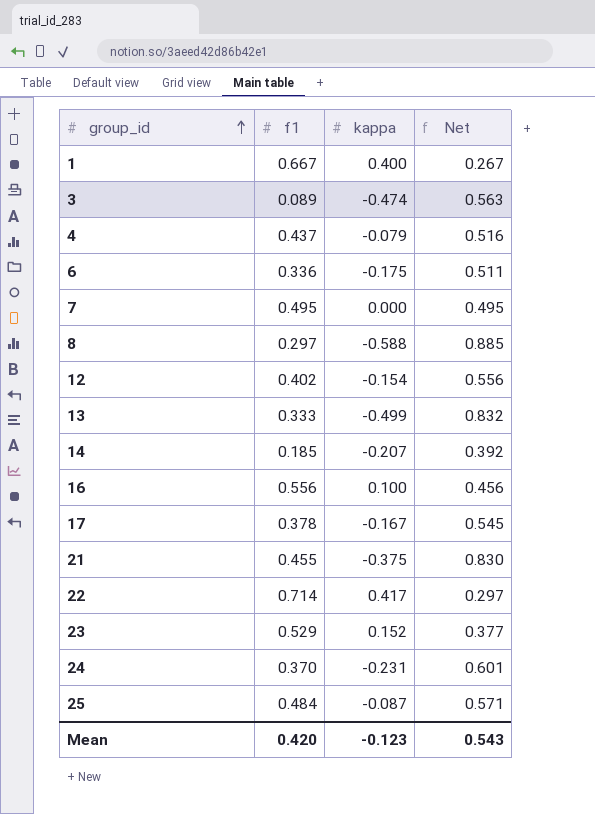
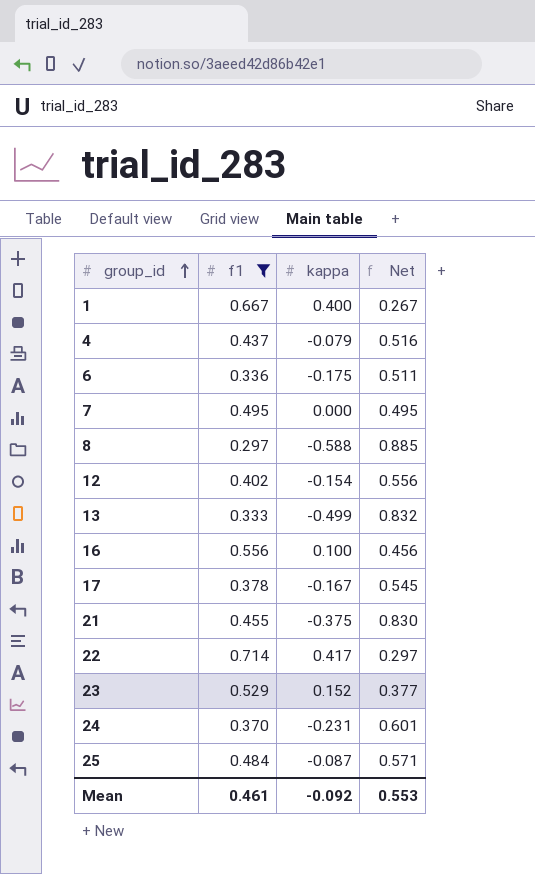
filter: none -> f1 >= 0.297
Mean | f1: 0.420 -> 0.461
Mean | kappa: -0.123 -> -0.092
Mean | Net: 0.543 -> 0.553

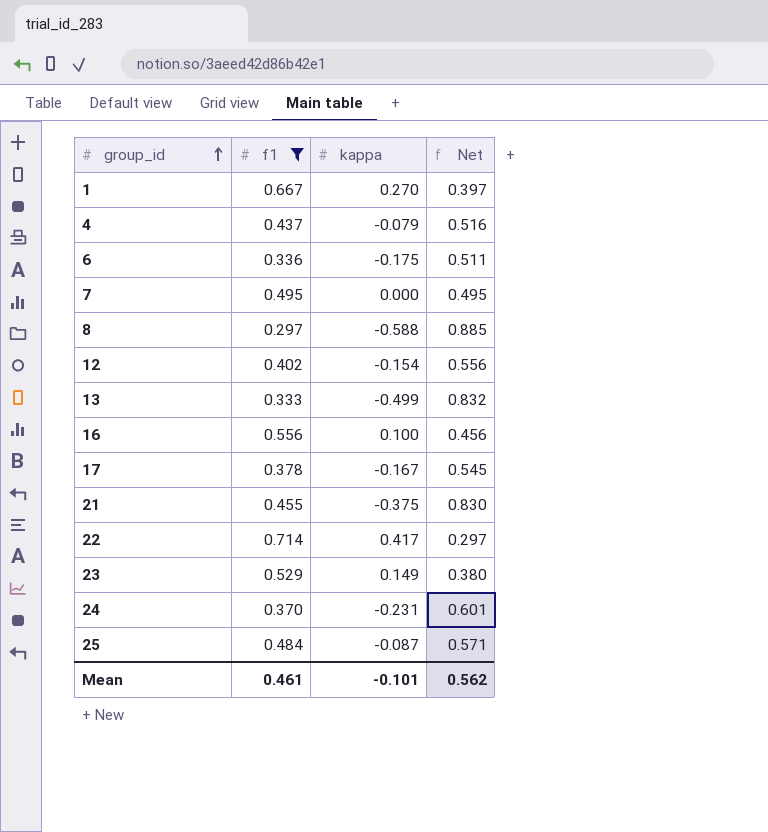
1 | kappa: 0.400 -> 0.270
1 | Net: 0.267 -> 0.397
23 | kappa: 0.152 -> 0.149
23 | Net: 0.377 -> 0.380
Mean | kappa: -0.092 -> -0.101
Mean | Net: 0.553 -> 0.562

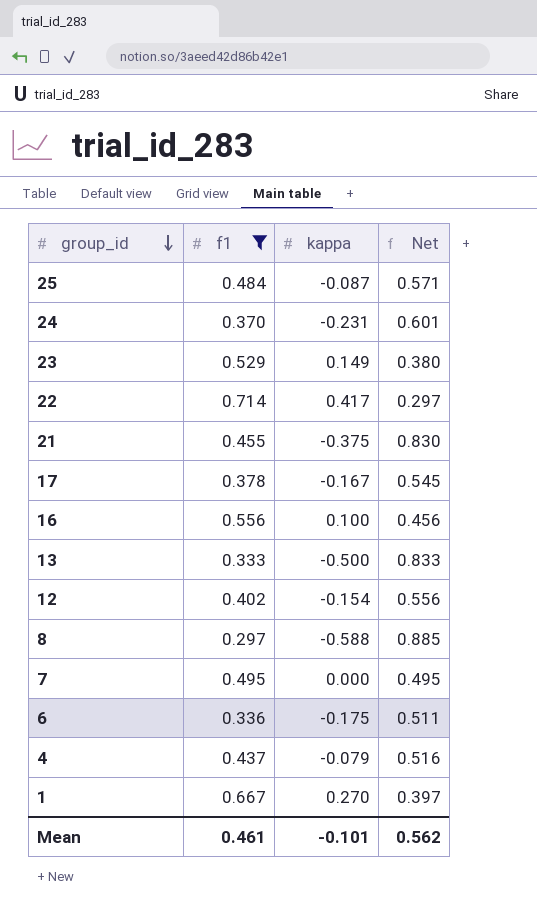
row order: group_id ascending -> group_id descending
13 | kappa: -0.499 -> -0.500
13 | Net: 0.832 -> 0.833

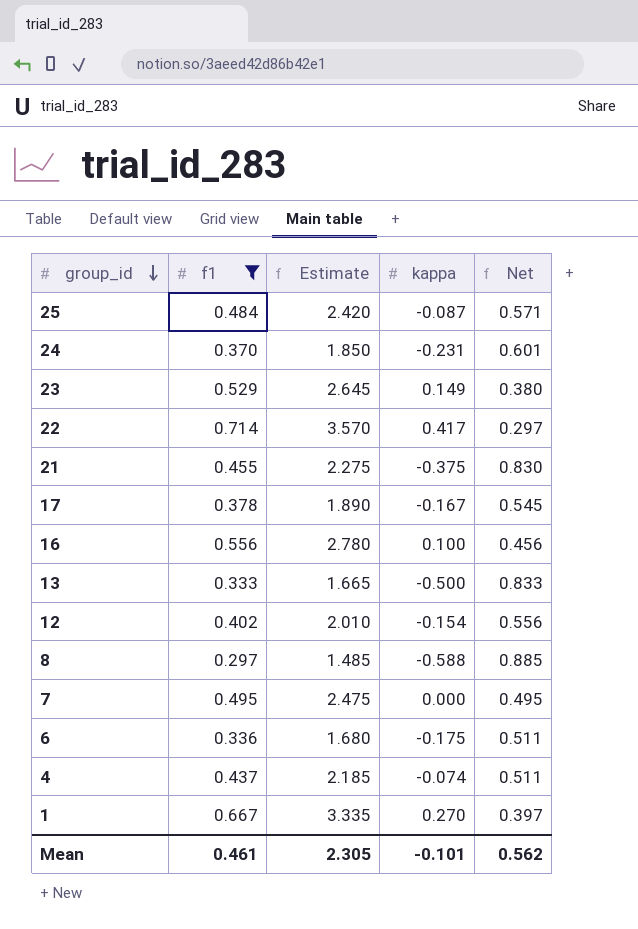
column Estimate | formula: none -> [f1] * 5
4 | kappa: -0.079 -> -0.074
4 | Net: 0.516 -> 0.511

